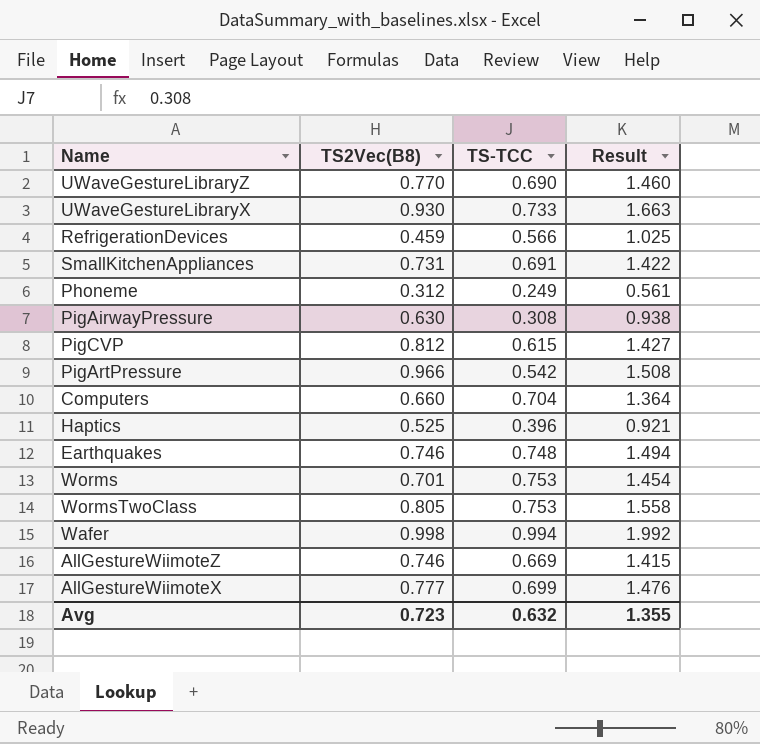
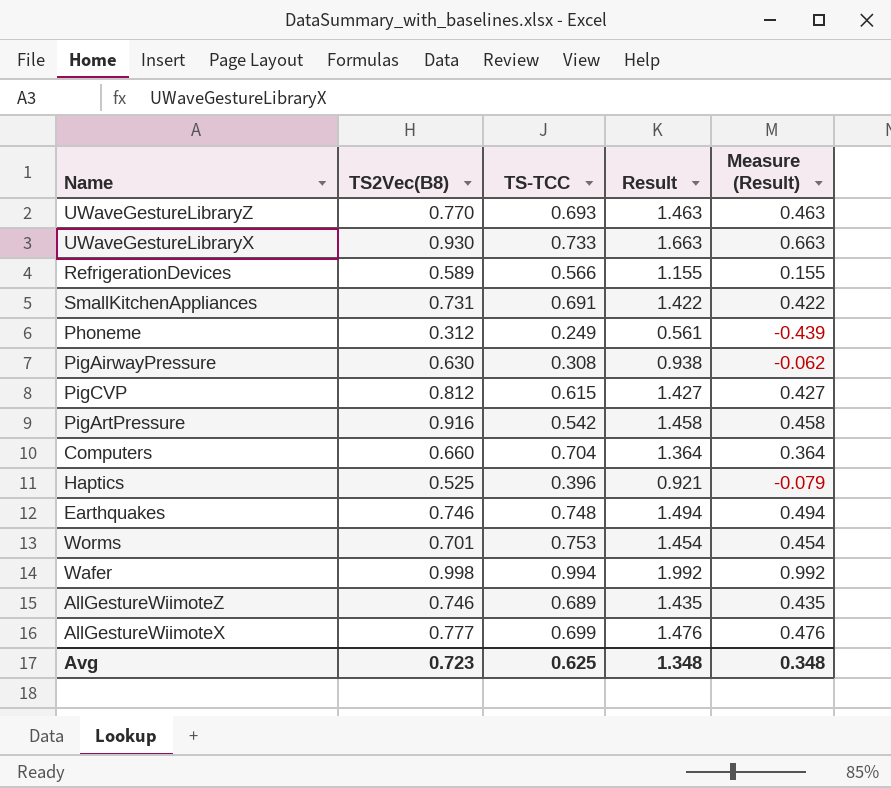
column Measure (Result) | formula: none -> [Result] - 1
row WormsTwoClass: 0.805 | 0.753 | 1.558 -> none
UWaveGestureLibraryZ | TS-TCC: 0.690 -> 0.693
UWaveGestureLibraryZ | Result: 1.460 -> 1.463
RefrigerationDevices | TS2Vec(B8): 0.459 -> 0.589
RefrigerationDevices | Result: 1.025 -> 1.155
PigArtPressure | TS2Vec(B8): 0.966 -> 0.916
PigArtPressure | Result: 1.508 -> 1.458
AllGestureWiimoteZ | TS-TCC: 0.669 -> 0.689
AllGestureWiimoteZ | Result: 1.415 -> 1.435
Avg | TS-TCC: 0.632 -> 0.625
Avg | Result: 1.355 -> 1.348

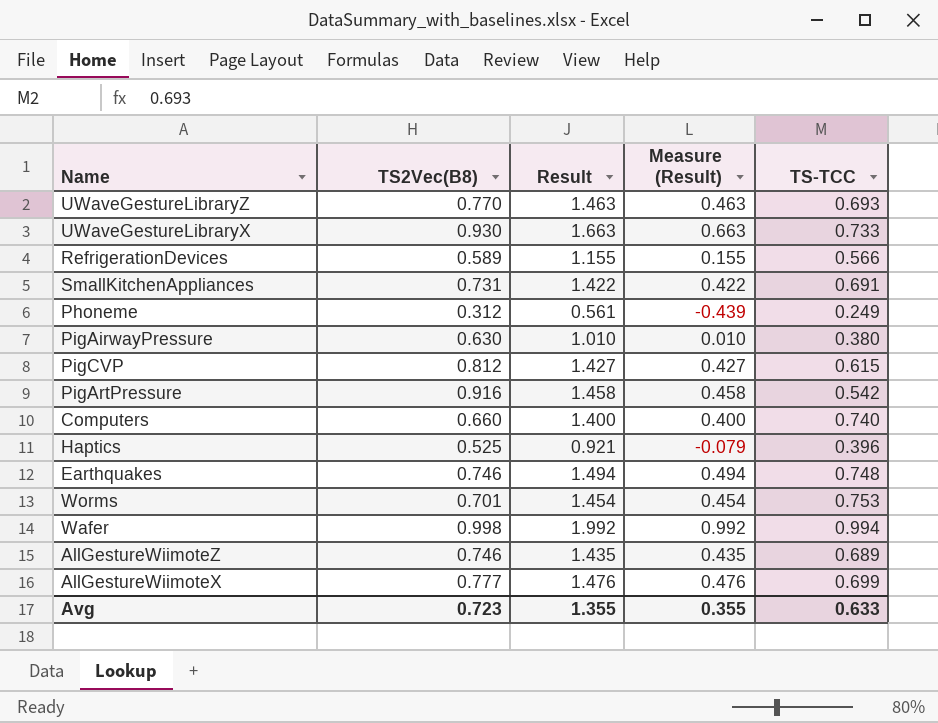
column TS-TCC | position: 3 -> 5
PigAirwayPressure | Result: 0.938 -> 1.010
PigAirwayPressure | Measure (Result): -0.062 -> 0.010
PigAirwayPressure | TS-TCC: 0.308 -> 0.380
Computers | Result: 1.364 -> 1.400
Computers | Measure (Result): 0.364 -> 0.400
Computers | TS-TCC: 0.704 -> 0.740
Avg | Result: 1.348 -> 1.355
Avg | Measure (Result): 0.348 -> 0.355
Avg | TS-TCC: 0.625 -> 0.633

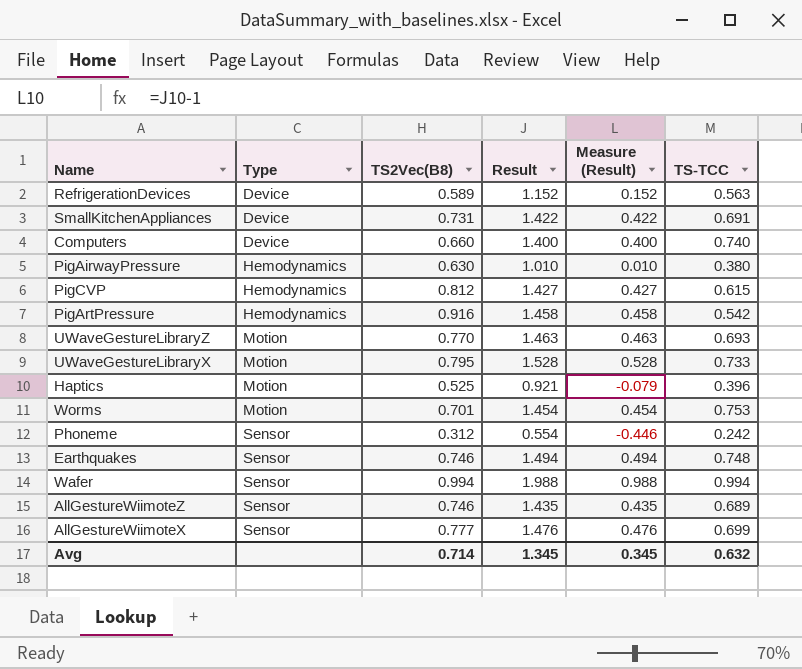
row order: none -> Type ascending
column Type | position: none -> 2
RefrigerationDevices | Result: 1.155 -> 1.152
RefrigerationDevices | Measure (Result): 0.155 -> 0.152
RefrigerationDevices | TS-TCC: 0.566 -> 0.563
UWaveGestureLibraryX | TS2Vec(B8): 0.930 -> 0.795
UWaveGestureLibraryX | Result: 1.663 -> 1.528
UWaveGestureLibraryX | Measure (Result): 0.663 -> 0.528
Phoneme | Result: 0.561 -> 0.554
Phoneme | Measure (Result): -0.439 -> -0.446
Phoneme | TS-TCC: 0.249 -> 0.242
Wafer | TS2Vec(B8): 0.998 -> 0.994
Wafer | Result: 1.992 -> 1.988
Wafer | Measure (Result): 0.992 -> 0.988
Avg | TS2Vec(B8): 0.723 -> 0.714
Avg | Result: 1.355 -> 1.345
Avg | Measure (Result): 0.355 -> 0.345
Avg | TS-TCC: 0.633 -> 0.632

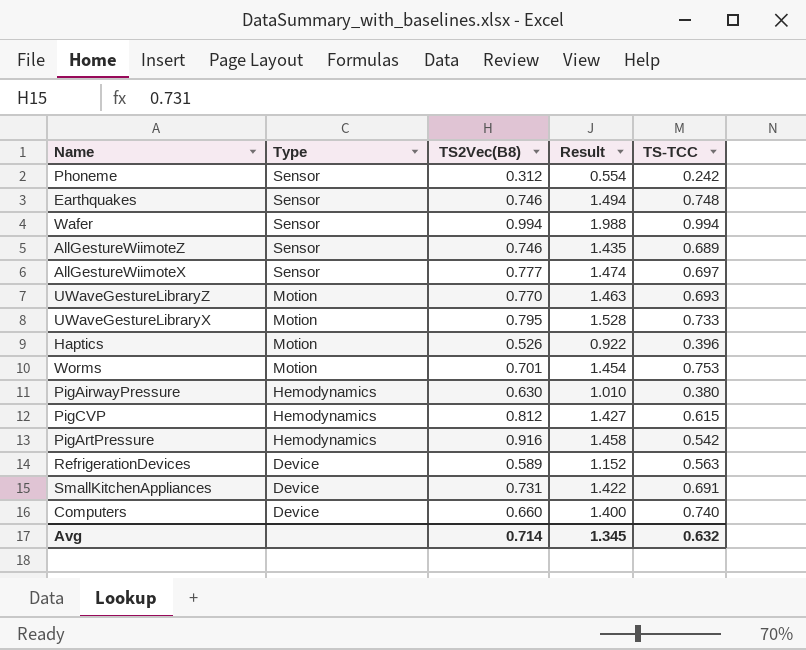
row order: Type ascending -> Type descending
column Measure (Result) | formula: [Result] - 1 -> none
AllGestureWiimoteX | Result: 1.476 -> 1.474
AllGestureWiimoteX | TS-TCC: 0.699 -> 0.697
Haptics | TS2Vec(B8): 0.525 -> 0.526
Haptics | Result: 0.921 -> 0.922

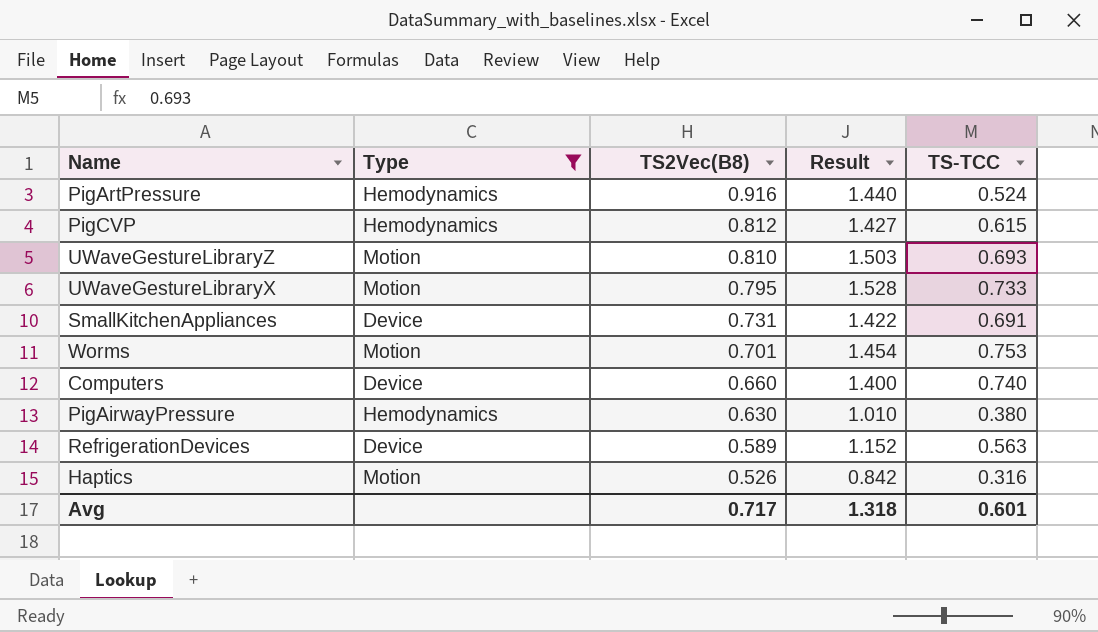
filter: none -> Type != Sensor
row order: Type descending -> TS2Vec(B8) descending
PigArtPressure | Result: 1.458 -> 1.440
PigArtPressure | TS-TCC: 0.542 -> 0.524
UWaveGestureLibraryZ | TS2Vec(B8): 0.770 -> 0.810
UWaveGestureLibraryZ | Result: 1.463 -> 1.503
Haptics | Result: 0.922 -> 0.842
Haptics | TS-TCC: 0.396 -> 0.316
Avg | TS2Vec(B8): 0.714 -> 0.717
Avg | Result: 1.345 -> 1.318
Avg | TS-TCC: 0.632 -> 0.601

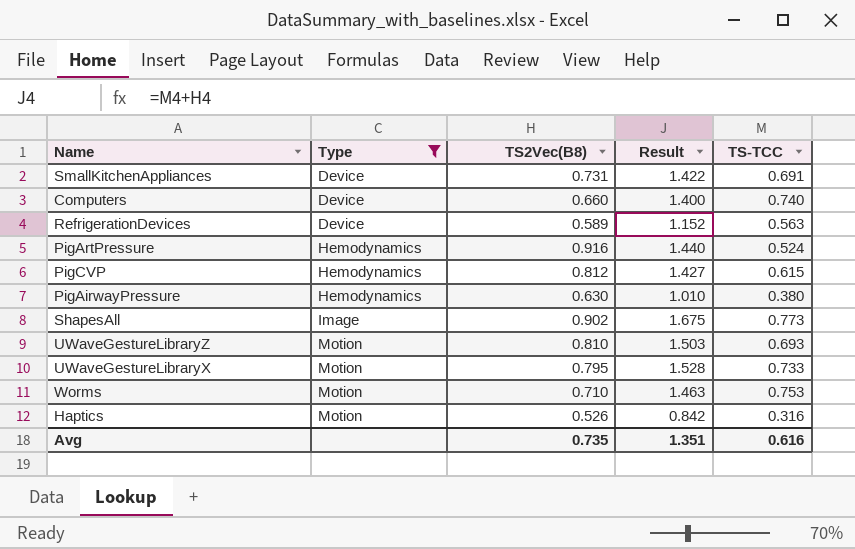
row order: TS2Vec(B8) descending -> Type ascending
row ShapesAll: none -> Image | 0.902 | 1.675 | 0.773
Worms | TS2Vec(B8): 0.701 -> 0.710
Worms | Result: 1.454 -> 1.463
Avg | TS2Vec(B8): 0.717 -> 0.735
Avg | Result: 1.318 -> 1.351
Avg | TS-TCC: 0.601 -> 0.616

